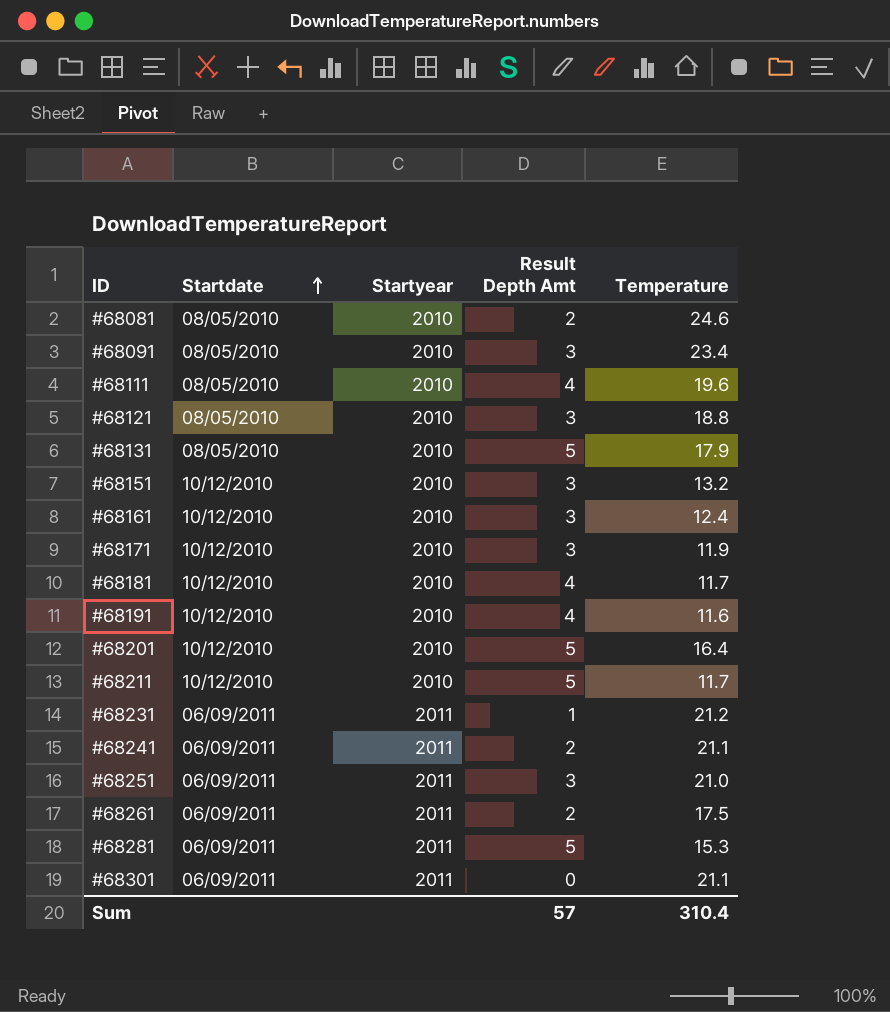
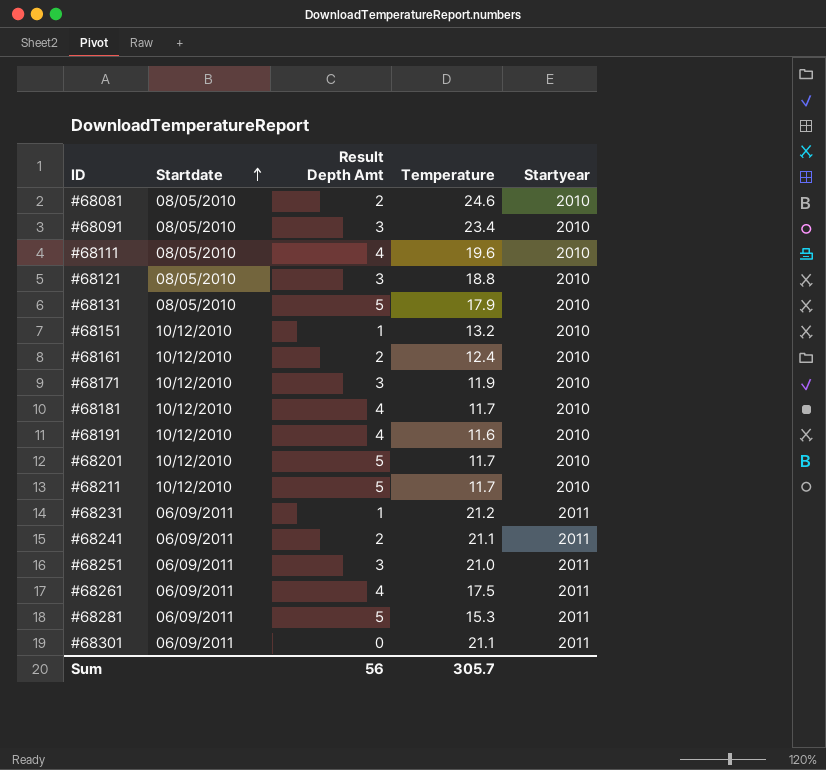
column Startyear | position: 3 -> 5
#68151 | Result Depth Amt: 3 -> 1
#68161 | Result Depth Amt: 3 -> 2
#68201 | Temperature: 16.4 -> 11.7
#68261 | Result Depth Amt: 2 -> 4
Sum | Result Depth Amt: 57 -> 56
Sum | Temperature: 310.4 -> 305.7

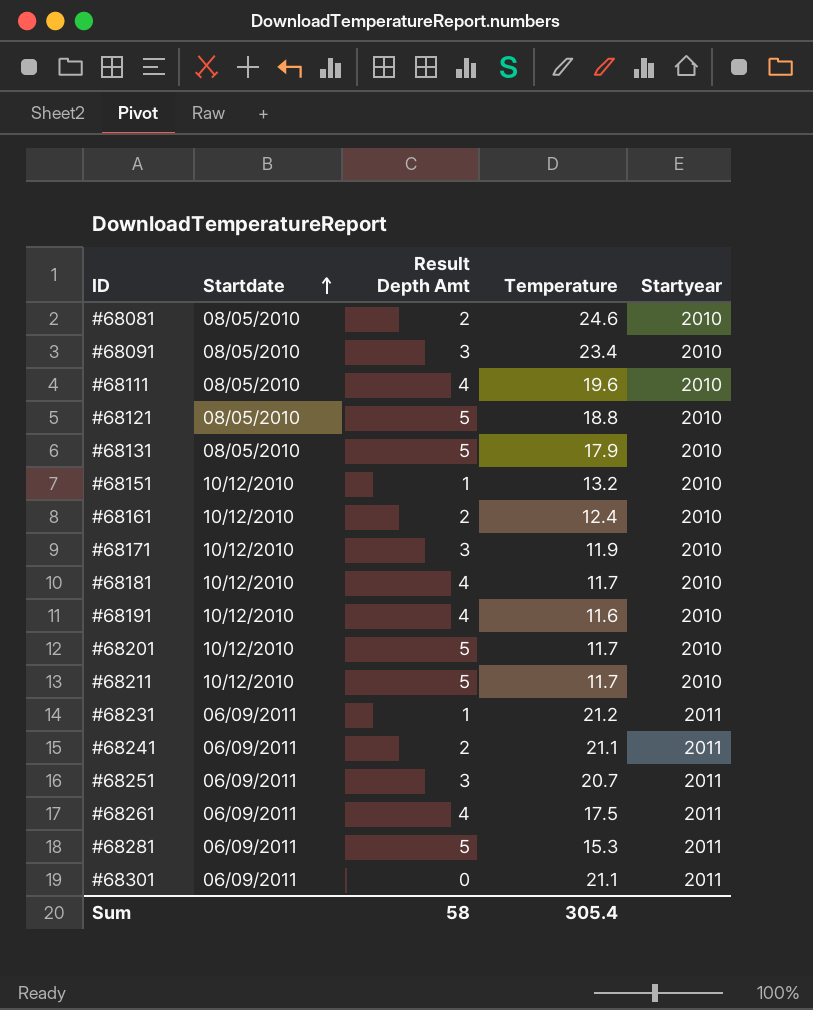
#68121 | Result Depth Amt: 3 -> 5
#68251 | Temperature: 21.0 -> 20.7
Sum | Result Depth Amt: 56 -> 58
Sum | Temperature: 305.7 -> 305.4

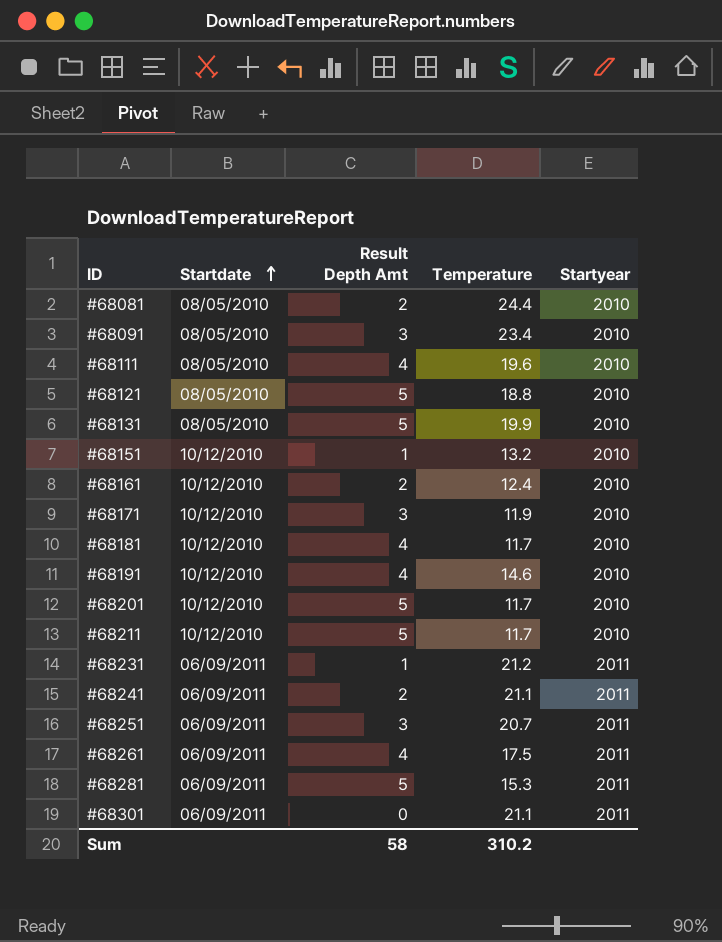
#68081 | Temperature: 24.6 -> 24.4
#68131 | Temperature: 17.9 -> 19.9
#68191 | Temperature: 11.6 -> 14.6
Sum | Temperature: 305.4 -> 310.2

